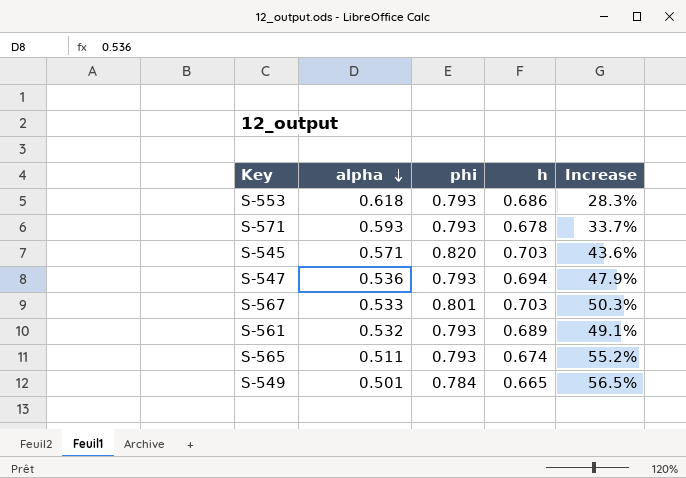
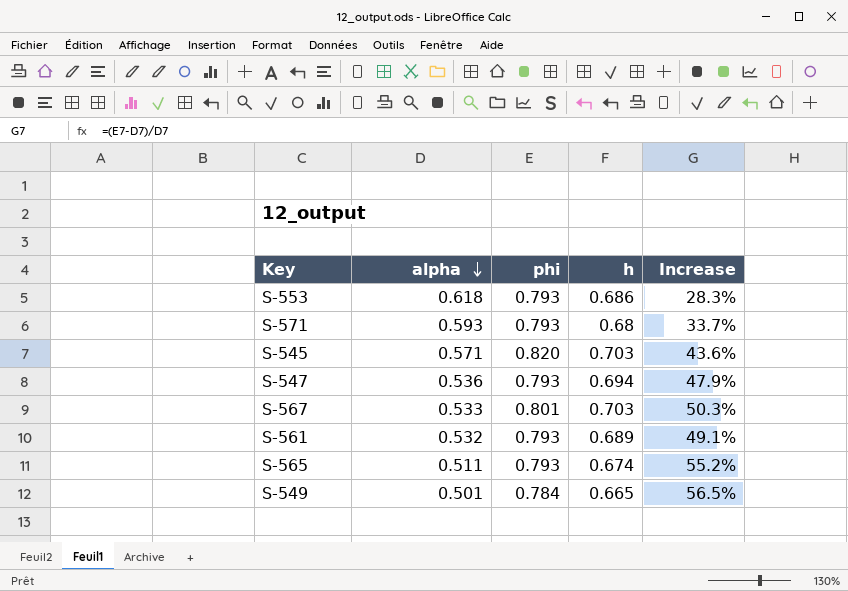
S-571 | h: 0.678 -> 0.68

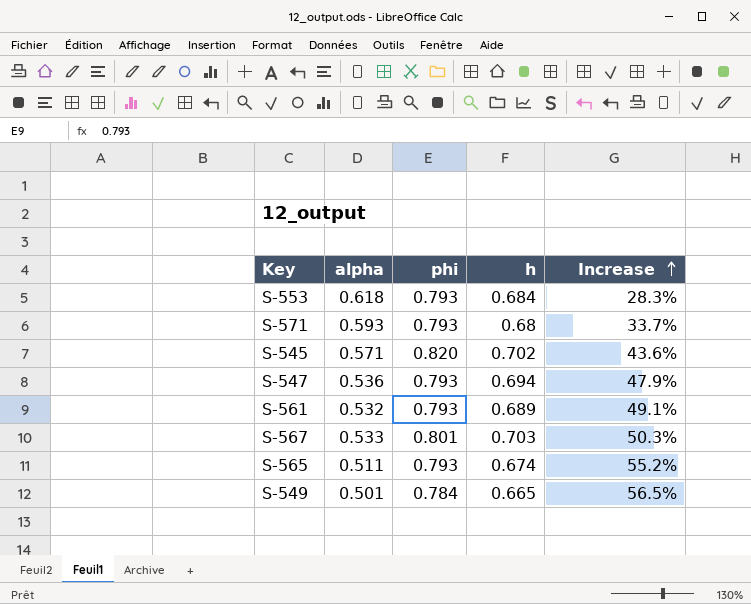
row order: alpha descending -> Increase ascending
S-553 | h: 0.686 -> 0.684
S-545 | h: 0.703 -> 0.702

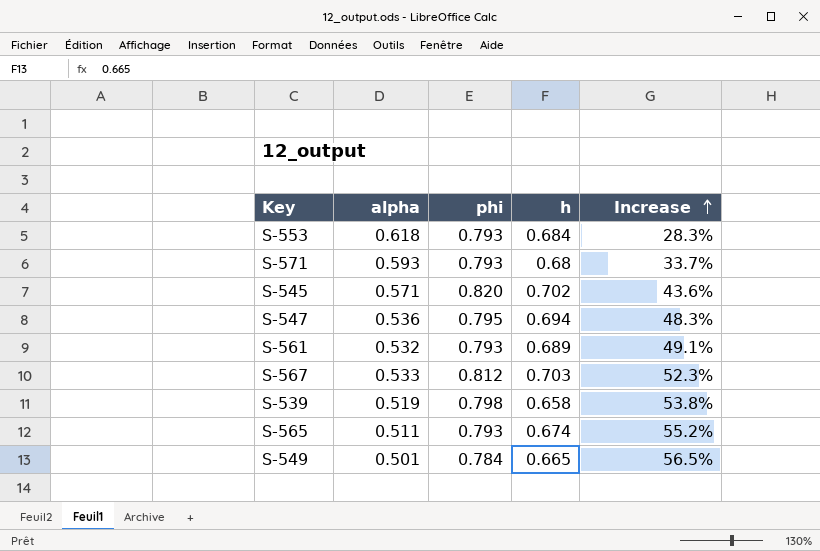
S-547 | phi: 0.793 -> 0.795
S-547 | Increase: 47.9% -> 48.3%
S-567 | phi: 0.801 -> 0.812
S-567 | Increase: 50.3% -> 52.3%
row S-539: none -> 0.519 | 0.798 | 0.658 | 53.8%

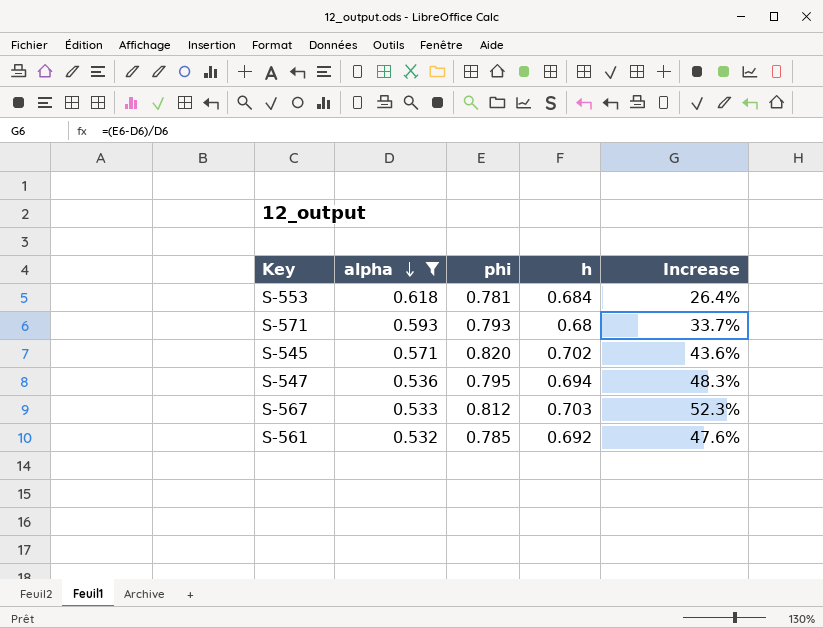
filter: none -> alpha >= 0.532
row order: Increase ascending -> alpha descending
S-553 | phi: 0.793 -> 0.781
S-553 | Increase: 28.3% -> 26.4%
S-561 | phi: 0.793 -> 0.785
S-561 | h: 0.689 -> 0.692
S-561 | Increase: 49.1% -> 47.6%

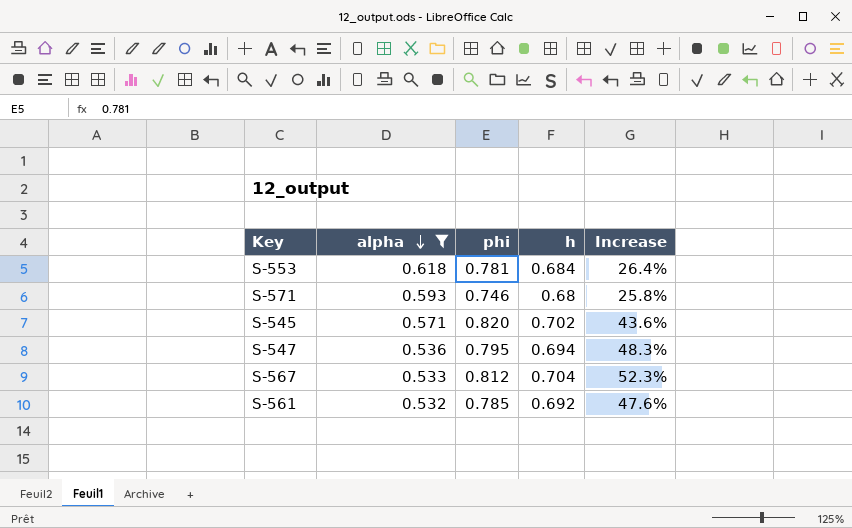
S-571 | phi: 0.793 -> 0.746
S-571 | Increase: 33.7% -> 25.8%
S-567 | h: 0.703 -> 0.704

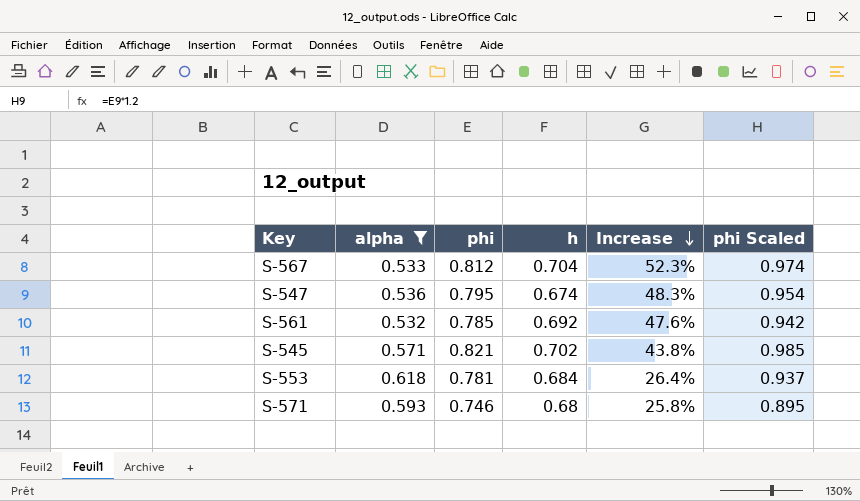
row order: alpha descending -> Increase descending
column phi Scaled | formula: none -> [phi] * 1.2
S-547 | h: 0.694 -> 0.674
S-545 | phi: 0.820 -> 0.821
S-545 | Increase: 43.6% -> 43.8%

